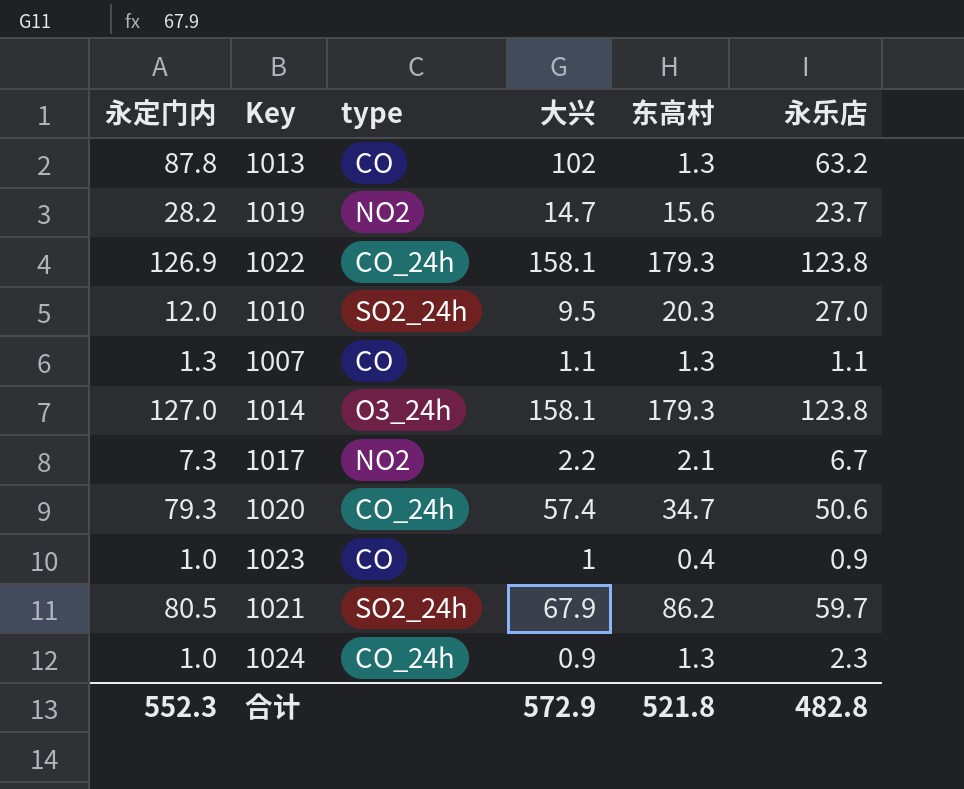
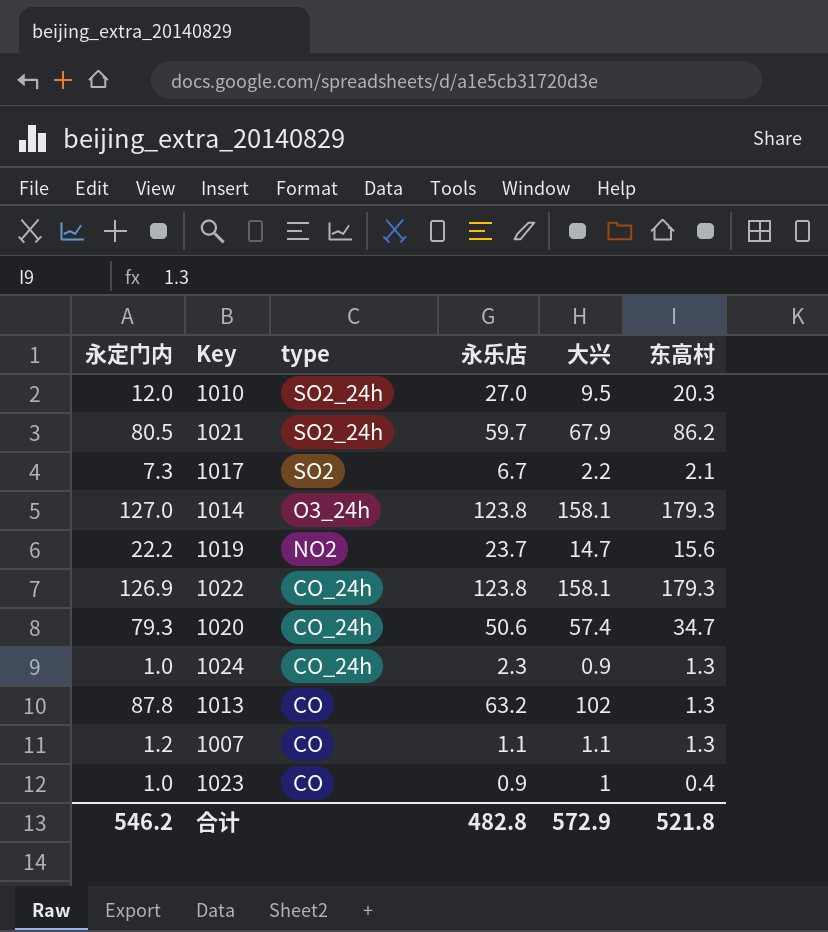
row order: none -> type descending
column 永乐店 | position: 6 -> 4
1017 | type: NO2 -> SO2
1019 | 永定门内: 28.2 -> 22.2
1007 | 永定门内: 1.3 -> 1.2
合计 | 永定门内: 552.3 -> 546.2

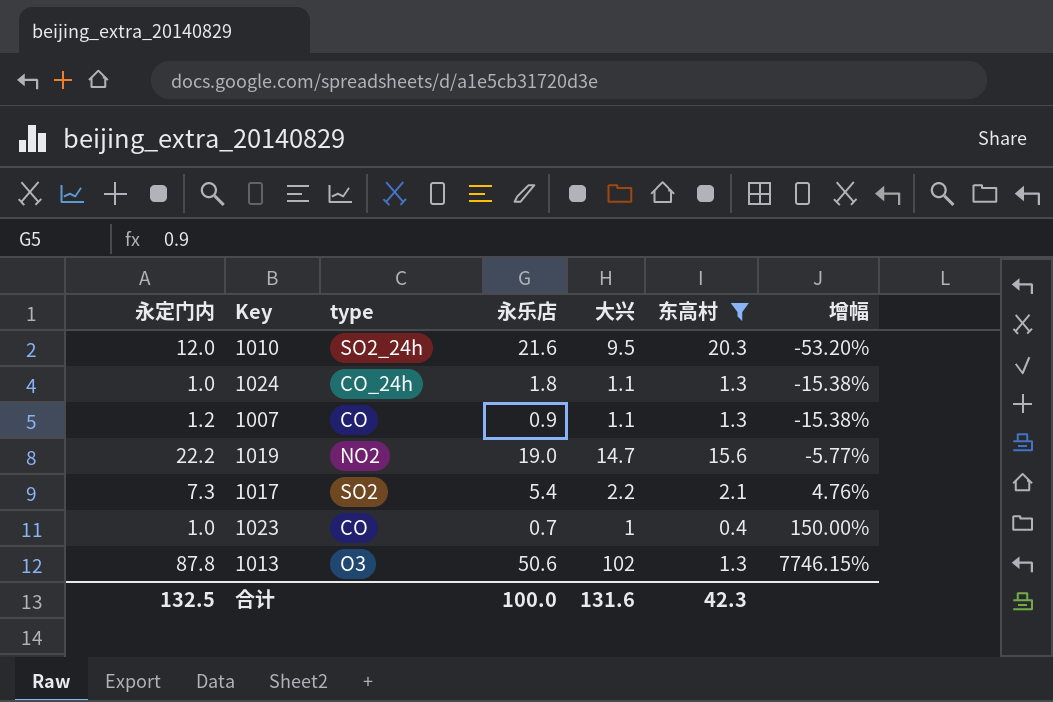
filter: none -> 东高村 <= 20.3
row order: type descending -> 增幅 ascending
column 增幅 | formula: none -> ([大兴] - [东高村]) / [东高村]
1010 | 永乐店: 27.0 -> 21.6
1024 | 永乐店: 2.3 -> 1.8
1024 | 大兴: 0.9 -> 1.1
1007 | 永乐店: 1.1 -> 0.9
1019 | 永乐店: 23.7 -> 19.0
1017 | 永乐店: 6.7 -> 5.4
1023 | 永乐店: 0.9 -> 0.7
1013 | type: CO -> O3
1013 | 永乐店: 63.2 -> 50.6
合计 | 永定门内: 546.2 -> 132.5
合计 | 永乐店: 482.8 -> 100.0
合计 | 大兴: 572.9 -> 131.6
合计 | 东高村: 521.8 -> 42.3

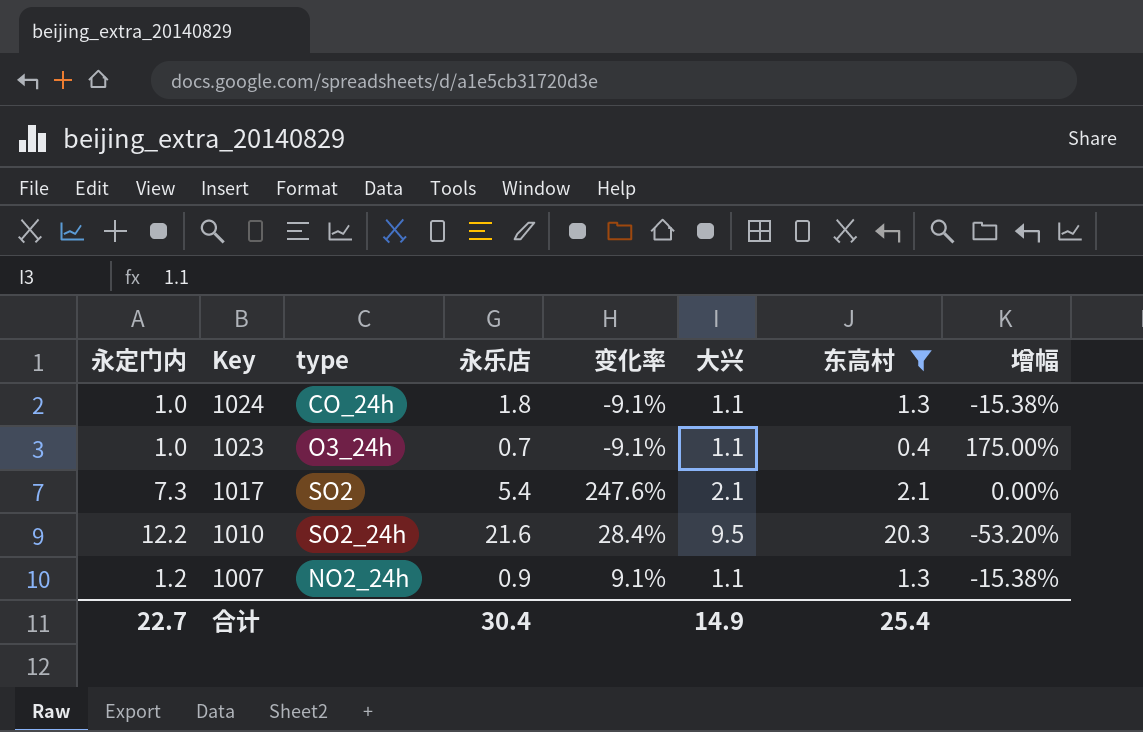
row order: 增幅 ascending -> Key descending
column 变化率 | formula: none -> ([永定门内] - [大兴]) / [大兴]
row 1019: 22.2 | NO2 | 19.0 | 14.7 | 15.6 | -5.77% -> none
row 1013: 87.8 | O3 | 50.6 | 102 | 1.3 | 7746.15% -> none
1023 | type: CO -> O3_24h
1023 | 大兴: 1 -> 1.1
1023 | 增幅: 150.00% -> 175.00%
1017 | 大兴: 2.2 -> 2.1
1017 | 增幅: 4.76% -> 0.00%
1010 | 永定门内: 12.0 -> 12.2
1007 | type: CO -> NO2_24h
合计 | 永定门内: 132.5 -> 22.7
合计 | 永乐店: 100.0 -> 30.4
合计 | 大兴: 131.6 -> 14.9
合计 | 东高村: 42.3 -> 25.4

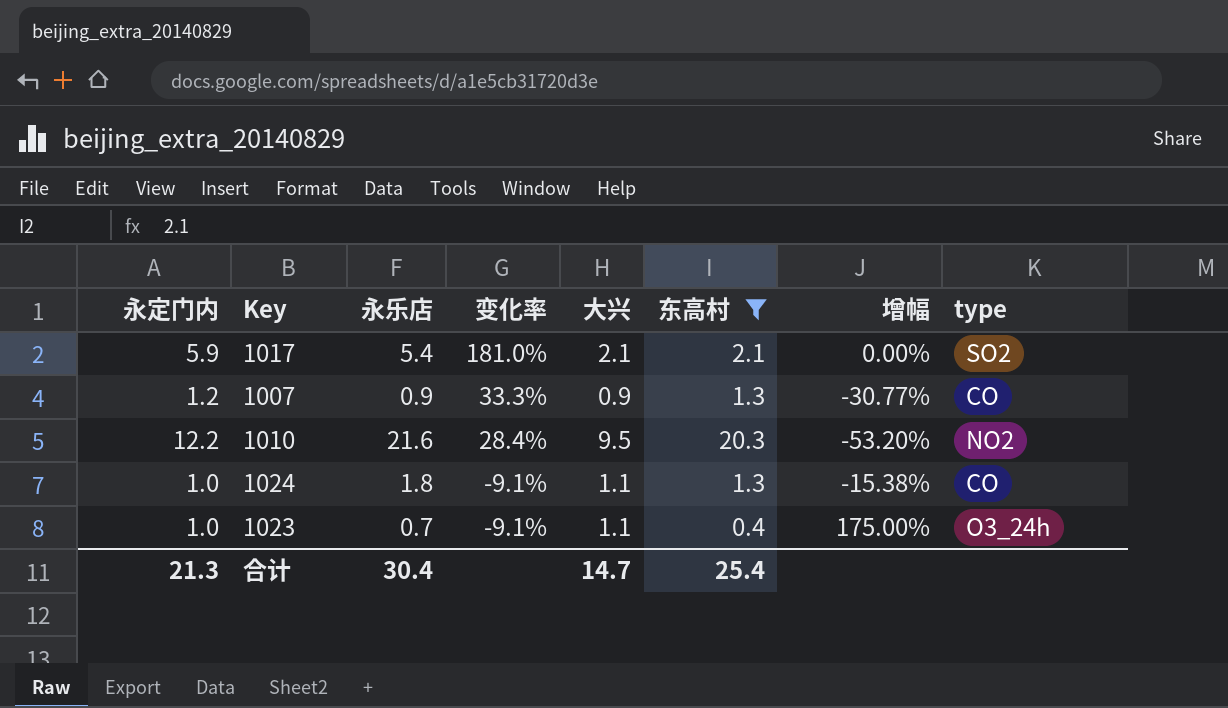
row order: Key descending -> 变化率 descending
column type | position: 3 -> 8
1017 | 永定门内: 7.3 -> 5.9
1017 | 变化率: 247.6% -> 181.0%
1007 | 变化率: 9.1% -> 33.3%
1007 | 大兴: 1.1 -> 0.9
1007 | 增幅: -15.38% -> -30.77%
1007 | type: NO2_24h -> CO
1010 | type: SO2_24h -> NO2
1024 | type: CO_24h -> CO
合计 | 永定门内: 22.7 -> 21.3
合计 | 大兴: 14.9 -> 14.7

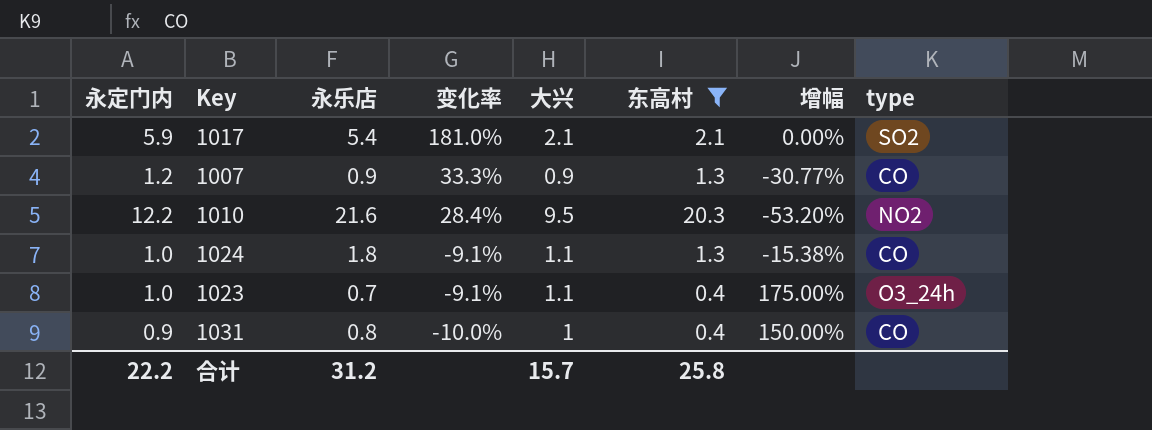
row 1031: none -> 0.9 | 0.8 | -10.0% | 1 | 0.4 | 150.00% | CO
合计 | 永定门内: 21.3 -> 22.2
合计 | 永乐店: 30.4 -> 31.2
合计 | 大兴: 14.7 -> 15.7
合计 | 东高村: 25.4 -> 25.8

